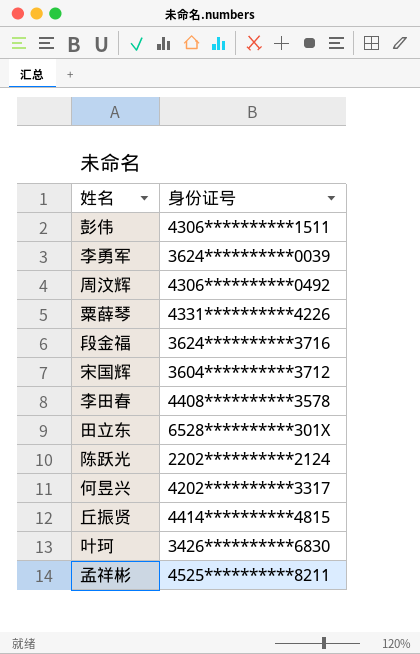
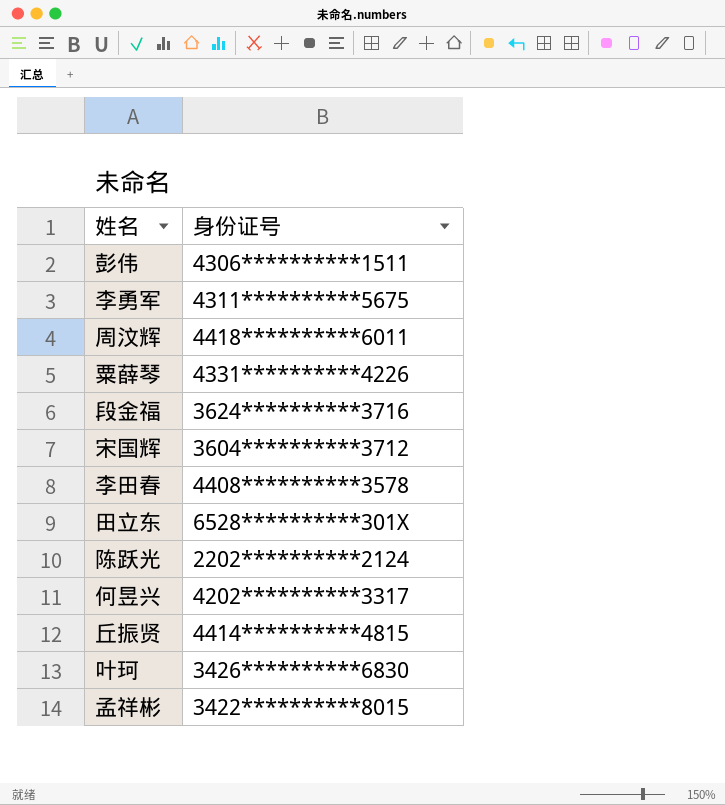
李勇军 | 身份证号: 3624**********0039 -> 4311**********5675
周汶辉 | 身份证号: 4306**********0492 -> 4418**********6011
孟祥彬 | 身份证号: 4525**********8211 -> 3422**********8015

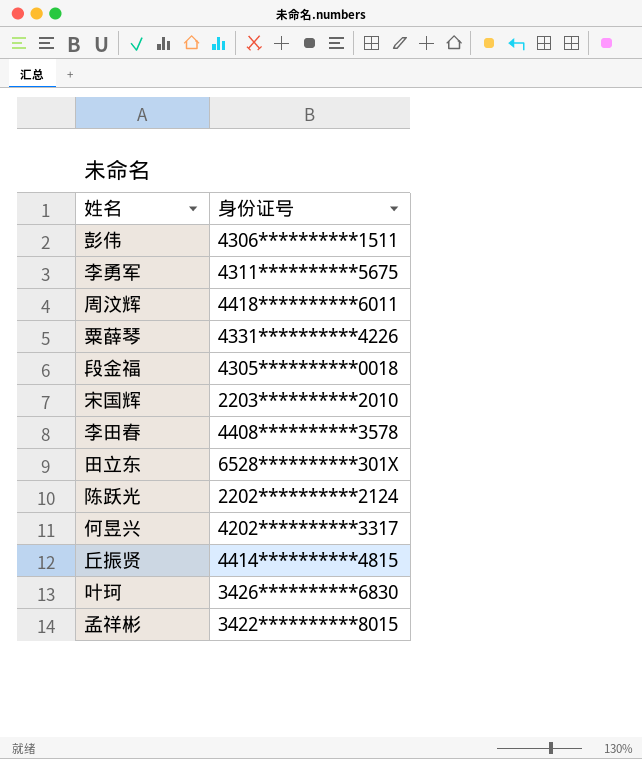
段金福 | 身份证号: 3624**********3716 -> 4305**********0018
宋国辉 | 身份证号: 3604**********3712 -> 2203**********2010

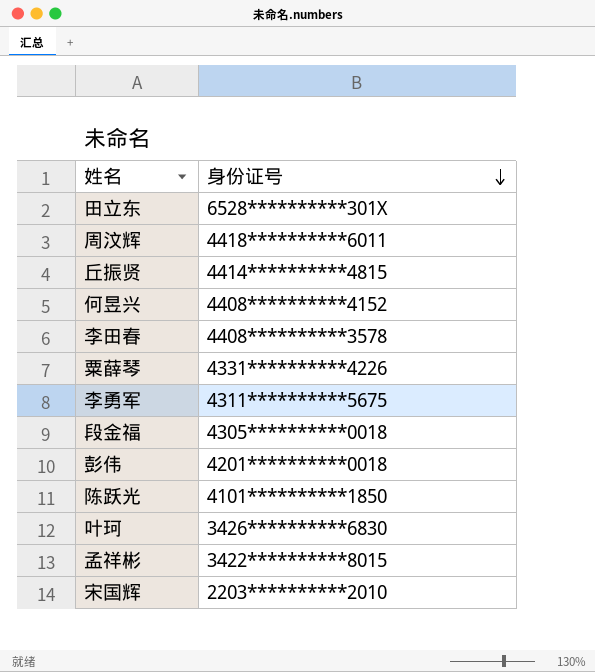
row order: none -> 身份证号 descending
何昱兴 | 身份证号: 4202**********3317 -> 4408**********4152
彭伟 | 身份证号: 4306**********1511 -> 4201**********0018
陈跃光 | 身份证号: 2202**********2124 -> 4101**********1850

